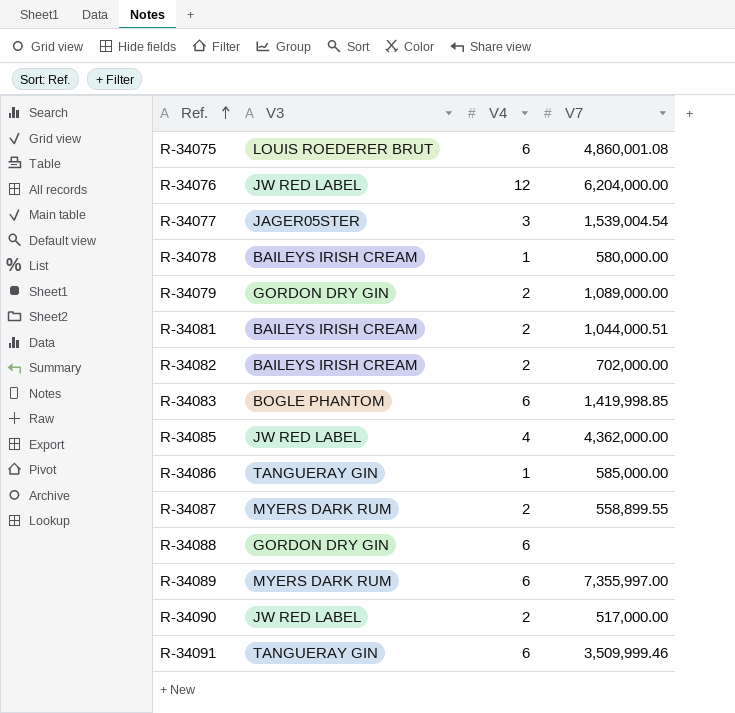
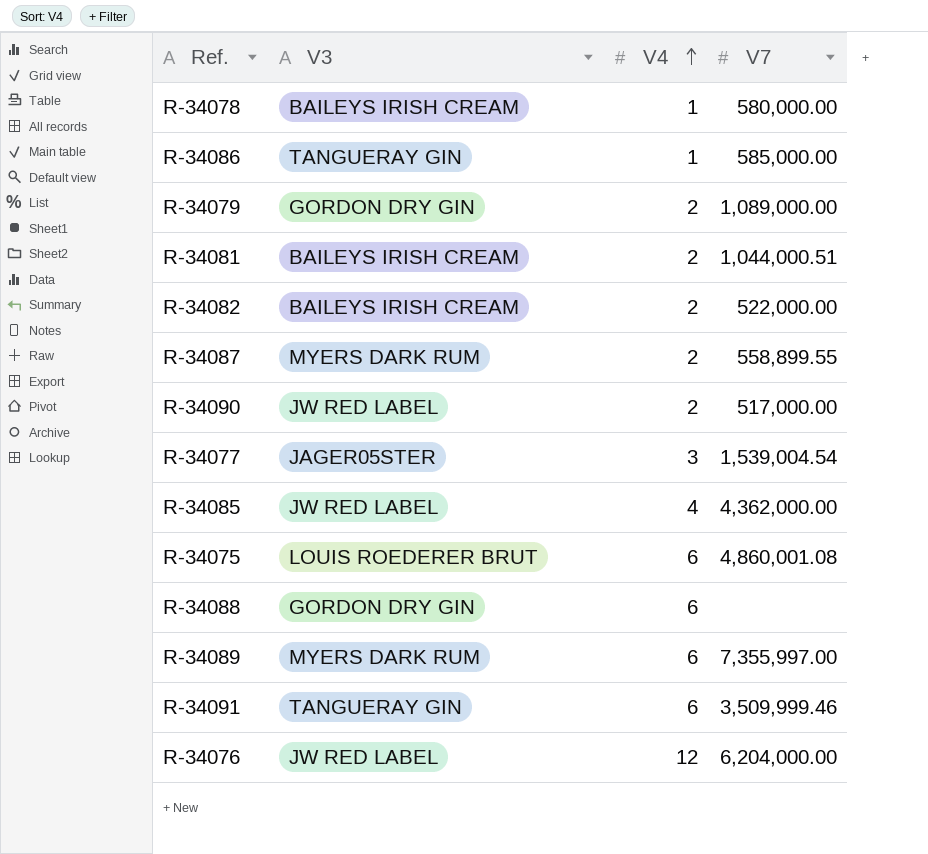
row order: Ref. ascending -> V4 ascending
row R-34083: BOGLE PHANTOM | 6 | 1,419,998.85 -> none
R-34082 | V7: 702,000.00 -> 522,000.00

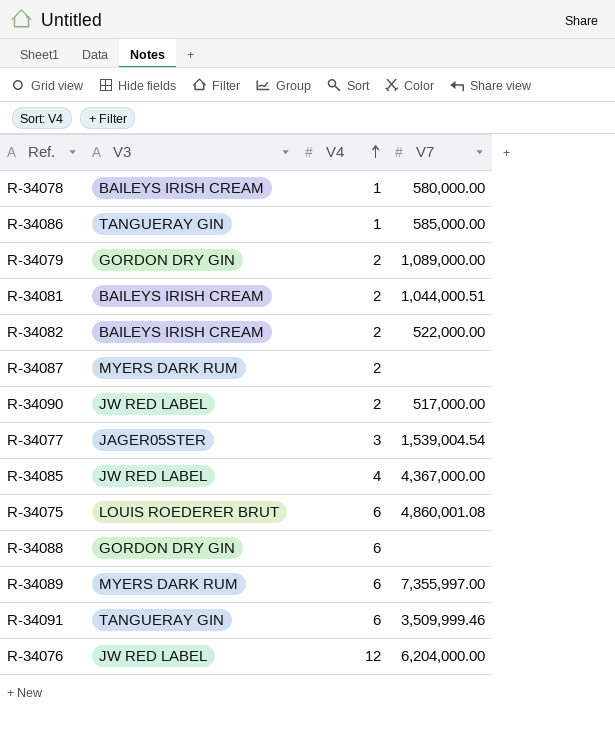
R-34087 | V7: 558,899.55 -> none
R-34085 | V7: 4,362,000.00 -> 4,367,000.00

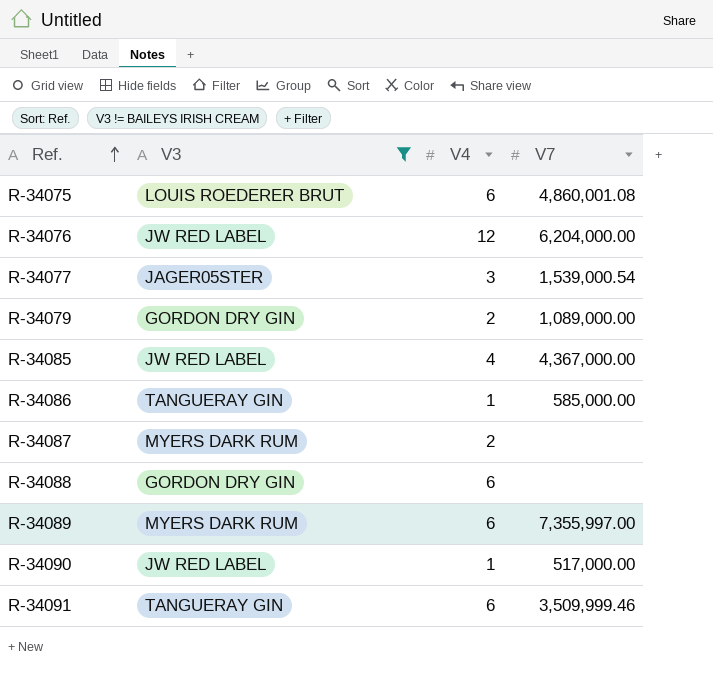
filter: none -> V3 != BAILEYS IRISH CREAM
row order: V4 ascending -> Ref. ascending
R-34077 | V7: 1,539,004.54 -> 1,539,000.54
R-34090 | V4: 2 -> 1

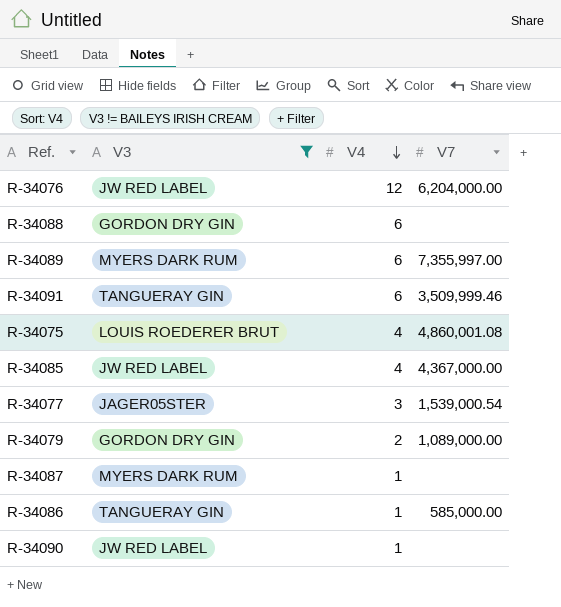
row order: Ref. ascending -> V4 descending
R-34075 | V4: 6 -> 4
R-34087 | V4: 2 -> 1
R-34090 | V7: 517,000.00 -> none

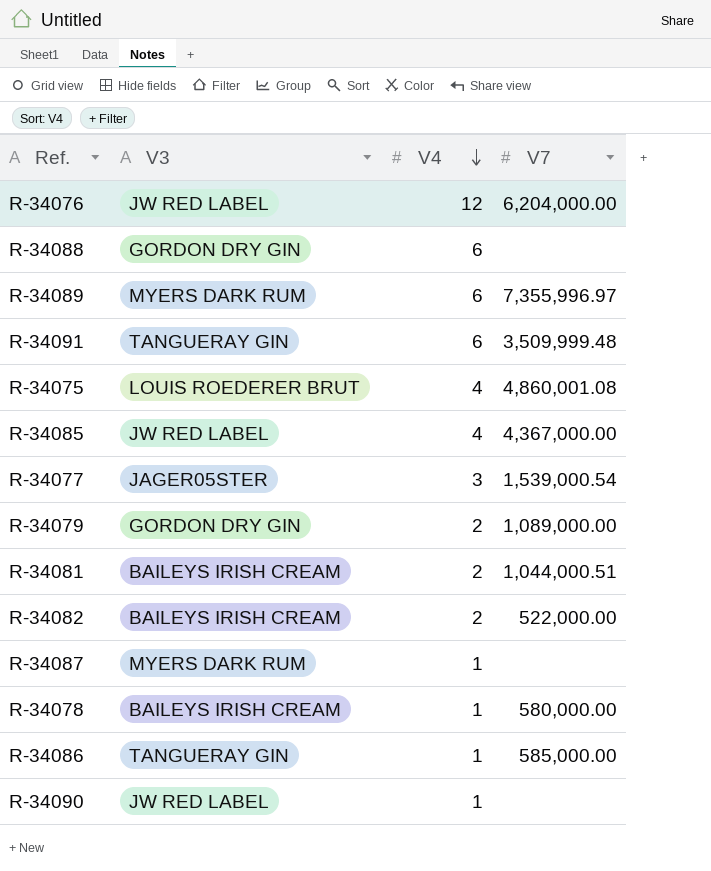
filter: V3 != BAILEYS IRISH CREAM -> none
R-34089 | V7: 7,355,997.00 -> 7,355,996.97
R-34091 | V7: 3,509,999.46 -> 3,509,999.48

